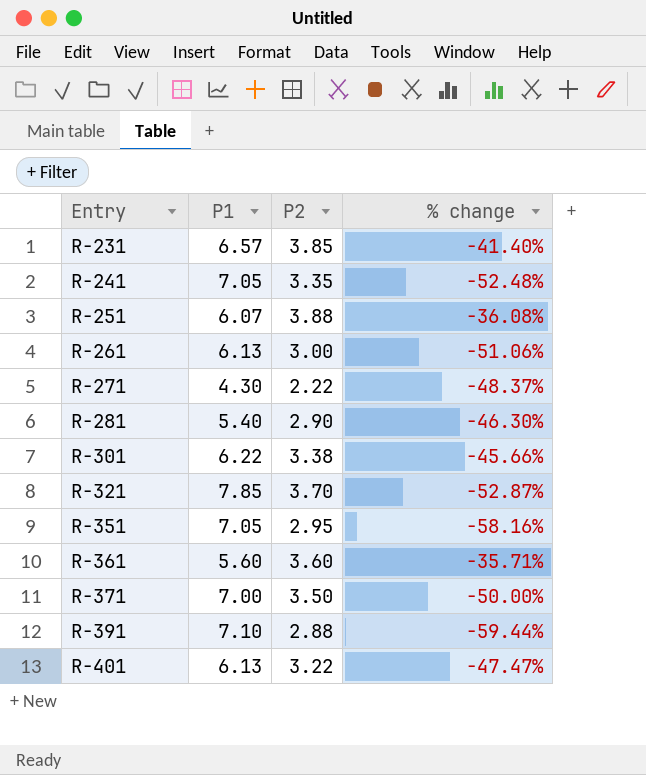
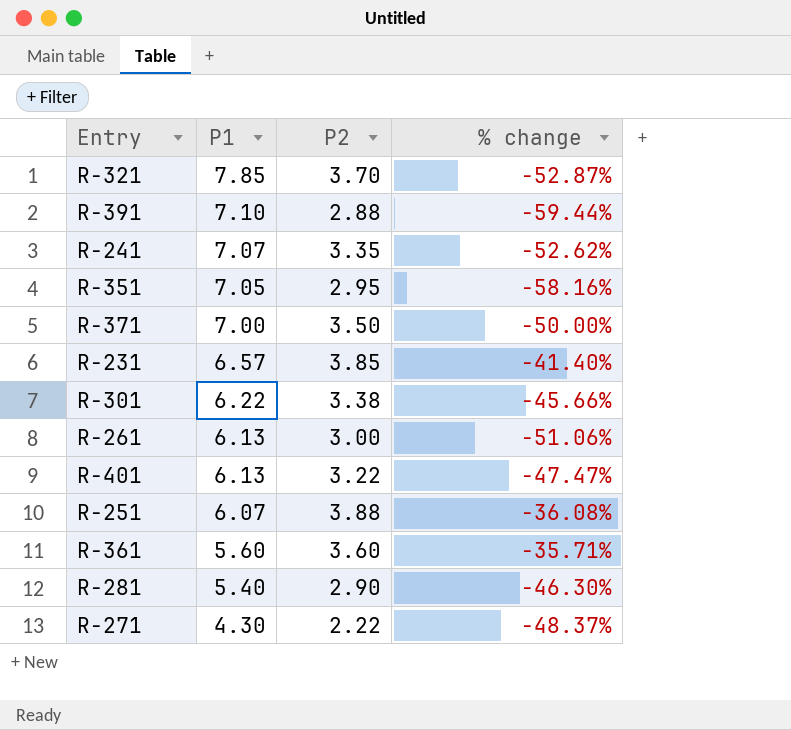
row order: Entry ascending -> P1 descending
R-241 | P1: 7.05 -> 7.07
R-241 | % change: -52.48% -> -52.62%

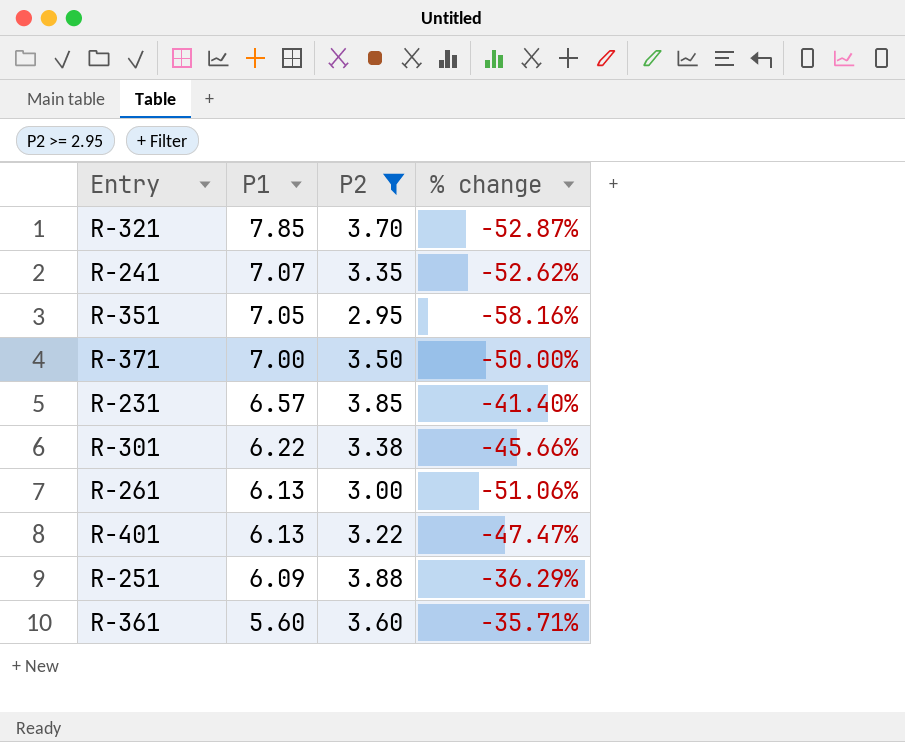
filter: none -> P2 >= 2.95
R-251 | P1: 6.07 -> 6.09
R-251 | % change: -36.08% -> -36.29%

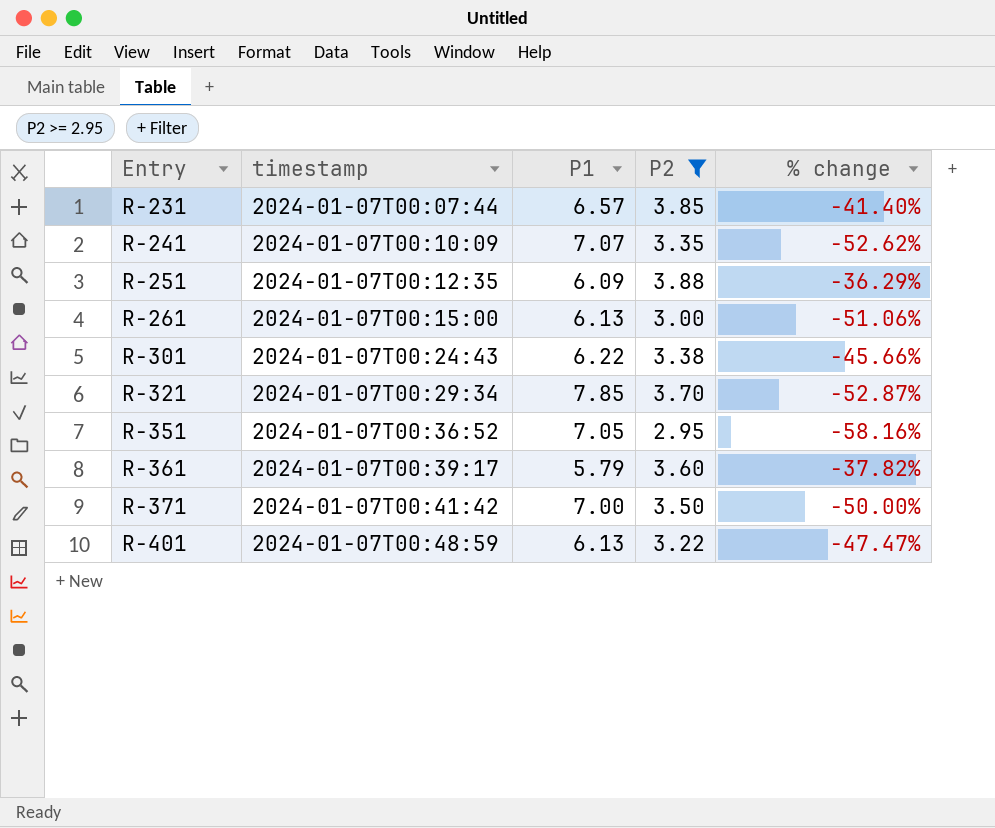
row order: P1 descending -> Entry ascending
column timestamp | position: none -> 2
R-361 | P1: 5.60 -> 5.79
R-361 | % change: -35.71% -> -37.82%

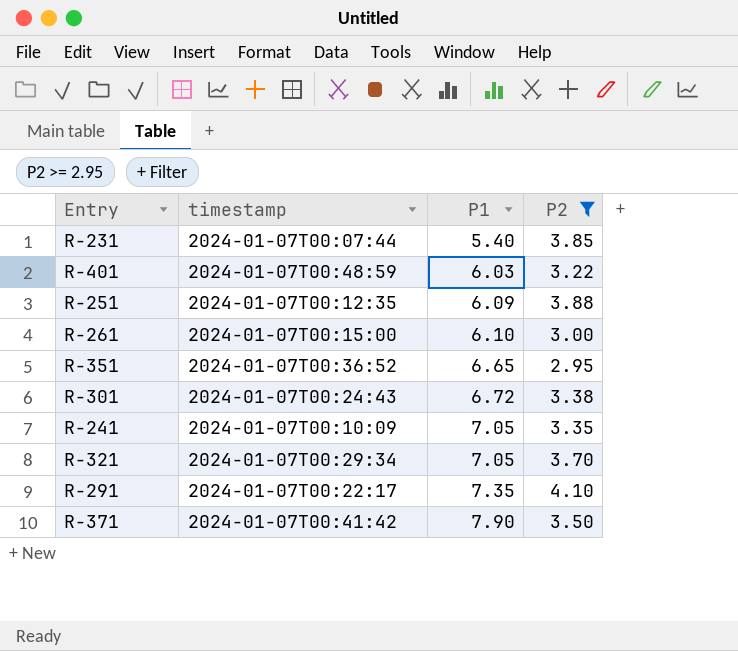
row order: Entry ascending -> P1 ascending
column % change | formula: ([P2] - [P1]) / [P1] -> none
row R-361: 2024-01-07T00:39:17 | 5.79 | 3.60 | -37.82% -> none
R-231 | P1: 6.57 -> 5.40
R-401 | P1: 6.13 -> 6.03
R-261 | P1: 6.13 -> 6.10
R-351 | P1: 7.05 -> 6.65
R-301 | P1: 6.22 -> 6.72
R-241 | P1: 7.07 -> 7.05
R-321 | P1: 7.85 -> 7.05
row R-291: none -> 2024-01-07T00:22:17 | 7.35 | 4.10
R-371 | P1: 7.00 -> 7.90

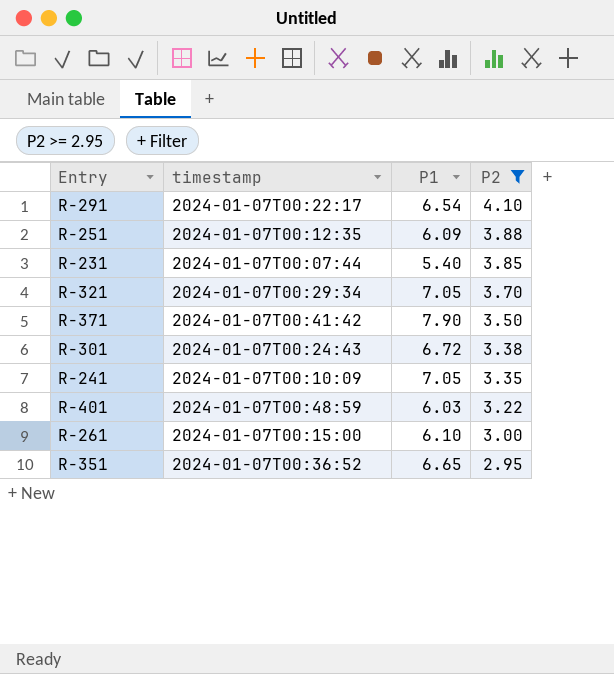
row order: P1 ascending -> P2 descending
R-291 | P1: 7.35 -> 6.54

